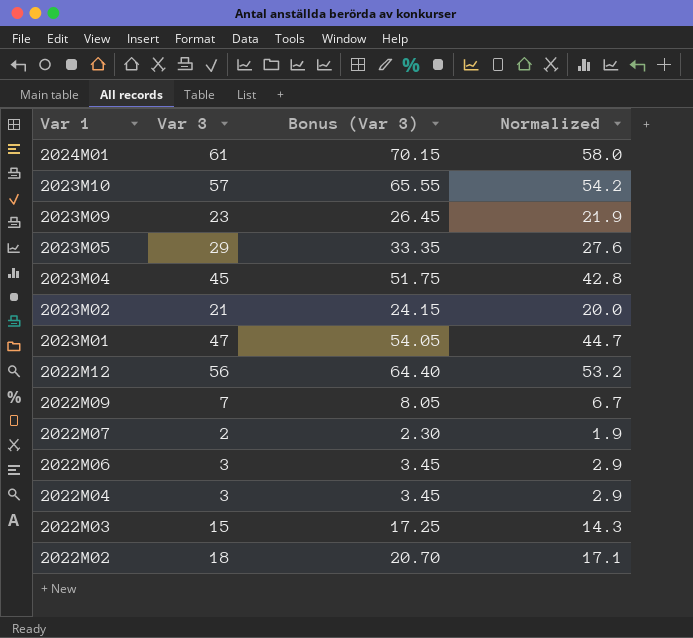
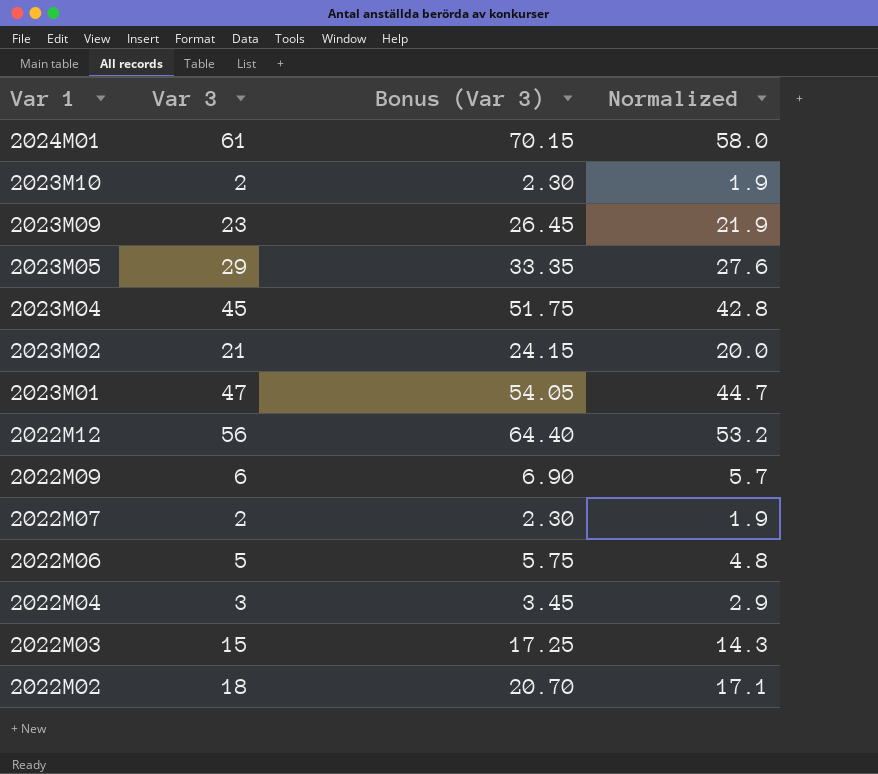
2023M10 | Var 3: 57 -> 2
2023M10 | Bonus (Var 3): 65.55 -> 2.30
2023M10 | Normalized: 54.2 -> 1.9
2022M09 | Var 3: 7 -> 6
2022M09 | Bonus (Var 3): 8.05 -> 6.90
2022M09 | Normalized: 6.7 -> 5.7
2022M06 | Var 3: 3 -> 5
2022M06 | Bonus (Var 3): 3.45 -> 5.75
2022M06 | Normalized: 2.9 -> 4.8

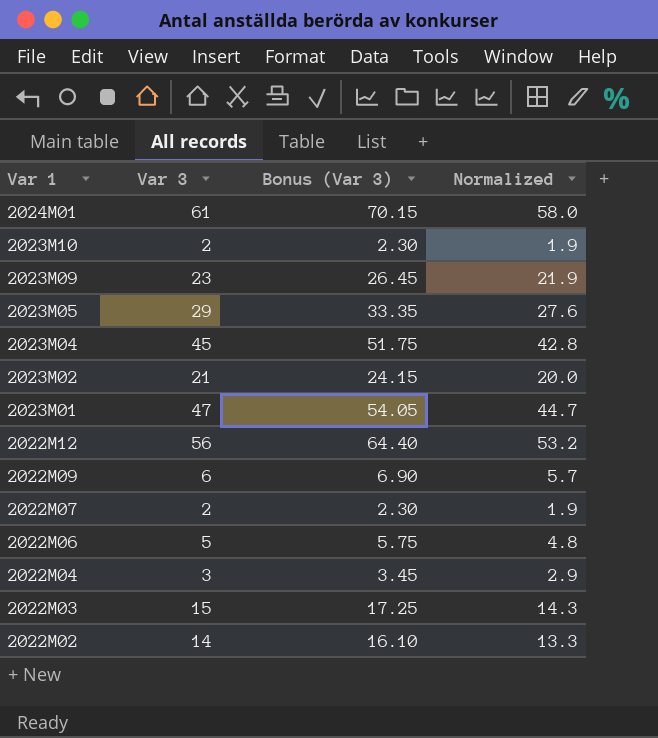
2022M02 | Var 3: 18 -> 14
2022M02 | Bonus (Var 3): 20.70 -> 16.10
2022M02 | Normalized: 17.1 -> 13.3

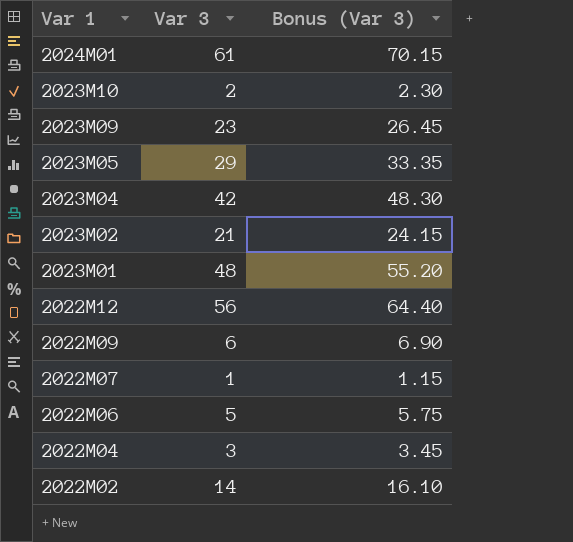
column Normalized | formula: [Var 3] * 0.95 -> none
row 2022M03: 15 | 17.25 | 14.3 -> none
2023M04 | Var 3: 45 -> 42
2023M04 | Bonus (Var 3): 51.75 -> 48.30
2023M01 | Var 3: 47 -> 48
2023M01 | Bonus (Var 3): 54.05 -> 55.20
2022M07 | Var 3: 2 -> 1
2022M07 | Bonus (Var 3): 2.30 -> 1.15

